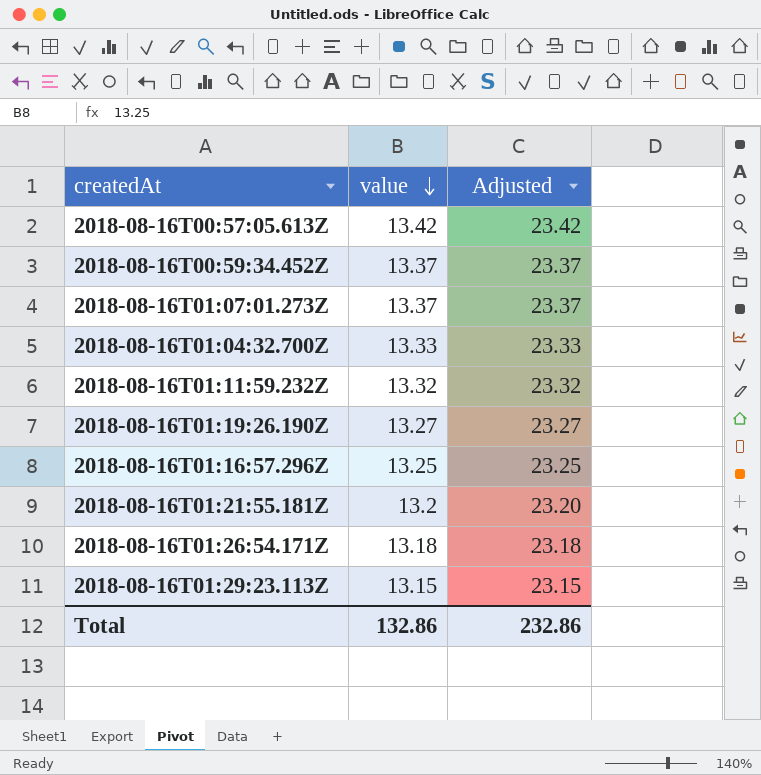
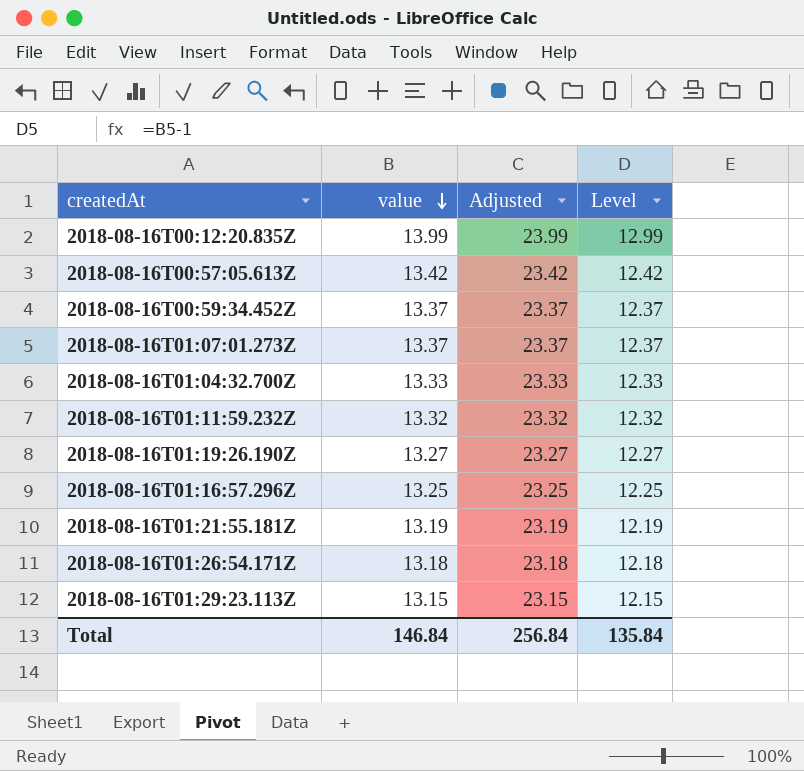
column Level | formula: none -> [value] - 1
row 2018-08-16T00:12:20.835Z: none -> 13.99 | 23.99 | 12.99
2018-08-16T01:21:55.181Z | value: 13.2 -> 13.19
2018-08-16T01:21:55.181Z | Adjusted: 23.20 -> 23.19
Total | value: 132.86 -> 146.84
Total | Adjusted: 232.86 -> 256.84

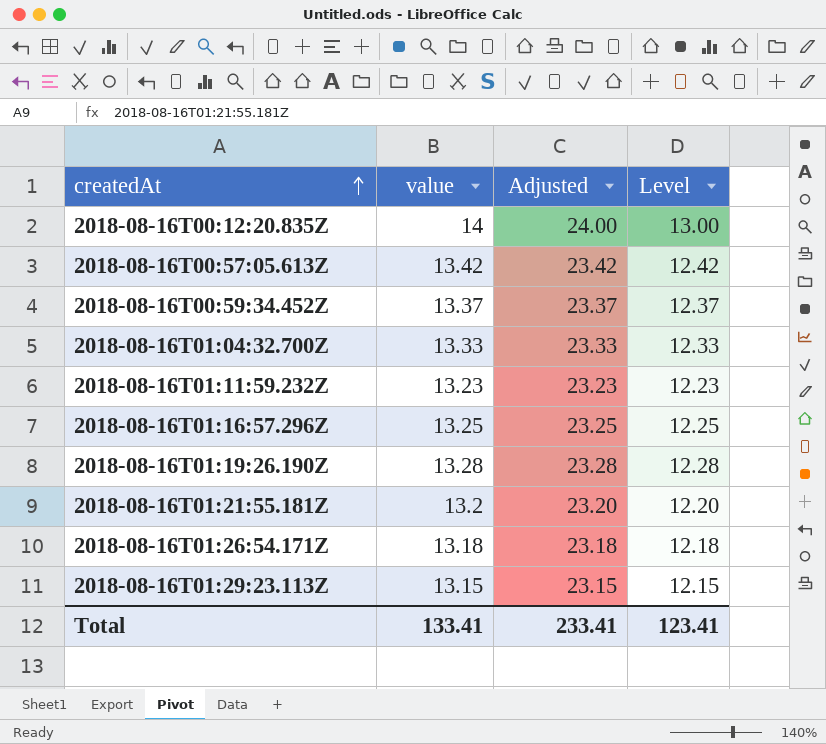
row order: value descending -> createdAt ascending
row 2018-08-16T01:07:01.273Z: 13.37 | 23.37 | 12.37 -> none
2018-08-16T00:12:20.835Z | value: 13.99 -> 14
2018-08-16T00:12:20.835Z | Adjusted: 23.99 -> 24.00
2018-08-16T00:12:20.835Z | Level: 12.99 -> 13.00
2018-08-16T01:11:59.232Z | value: 13.32 -> 13.23
2018-08-16T01:11:59.232Z | Adjusted: 23.32 -> 23.23
2018-08-16T01:11:59.232Z | Level: 12.32 -> 12.23
2018-08-16T01:19:26.190Z | value: 13.27 -> 13.28
2018-08-16T01:19:26.190Z | Adjusted: 23.27 -> 23.28
2018-08-16T01:19:26.190Z | Level: 12.27 -> 12.28
2018-08-16T01:21:55.181Z | value: 13.19 -> 13.2
2018-08-16T01:21:55.181Z | Adjusted: 23.19 -> 23.20
2018-08-16T01:21:55.181Z | Level: 12.19 -> 12.20
Total | value: 146.84 -> 133.41
Total | Adjusted: 256.84 -> 233.41
Total | Level: 135.84 -> 123.41

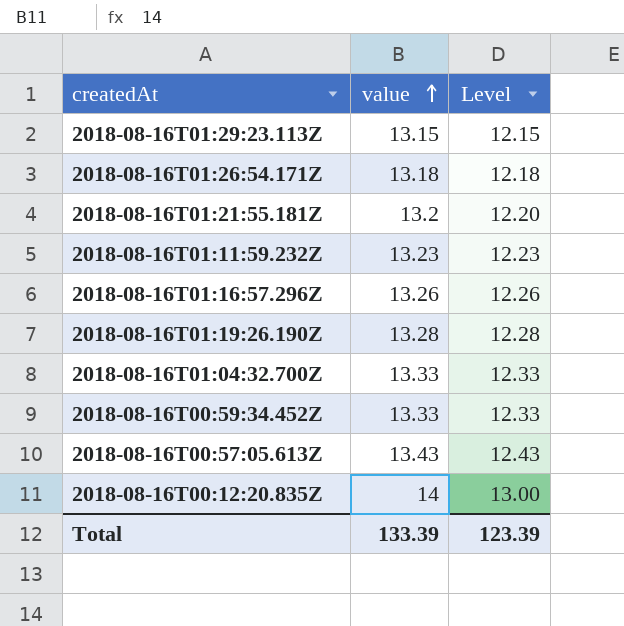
row order: createdAt ascending -> value ascending
column Adjusted | formula: [value] + 10 -> none
2018-08-16T01:16:57.296Z | value: 13.25 -> 13.26
2018-08-16T01:16:57.296Z | Level: 12.25 -> 12.26
2018-08-16T00:59:34.452Z | value: 13.37 -> 13.33
2018-08-16T00:59:34.452Z | Level: 12.37 -> 12.33
2018-08-16T00:57:05.613Z | value: 13.42 -> 13.43
2018-08-16T00:57:05.613Z | Level: 12.42 -> 12.43
Total | value: 133.41 -> 133.39
Total | Level: 123.41 -> 123.39

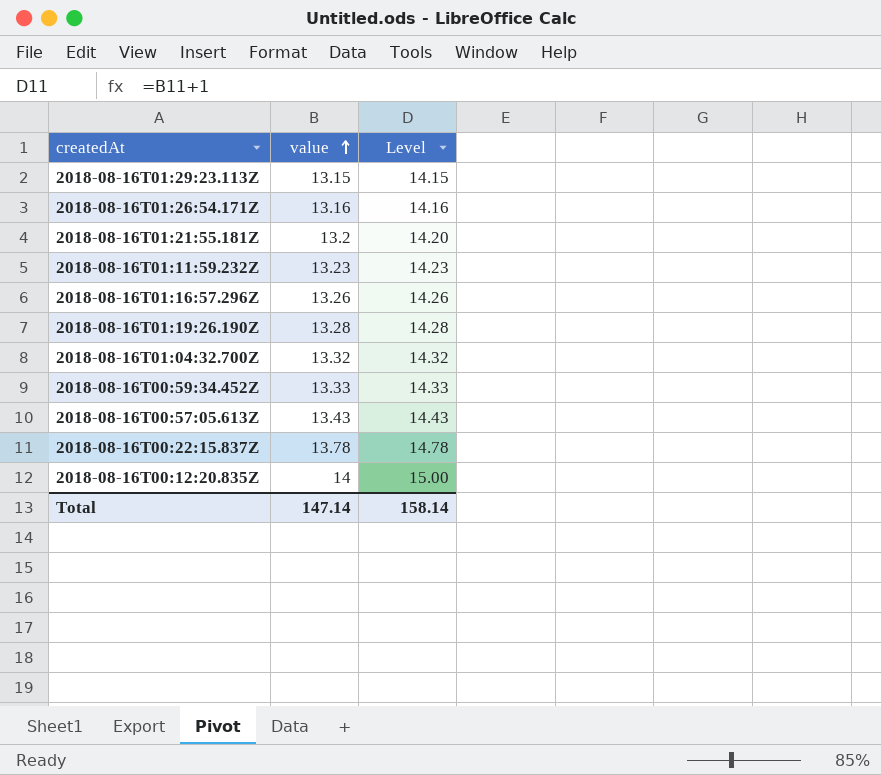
column Level | formula: [value] - 1 -> [value] + 1
2018-08-16T01:26:54.171Z | value: 13.18 -> 13.16
2018-08-16T01:04:32.700Z | value: 13.33 -> 13.32
row 2018-08-16T00:22:15.837Z: none -> 13.78 | 14.78
Total | value: 133.39 -> 147.14
Total | Level: 123.39 -> 158.14

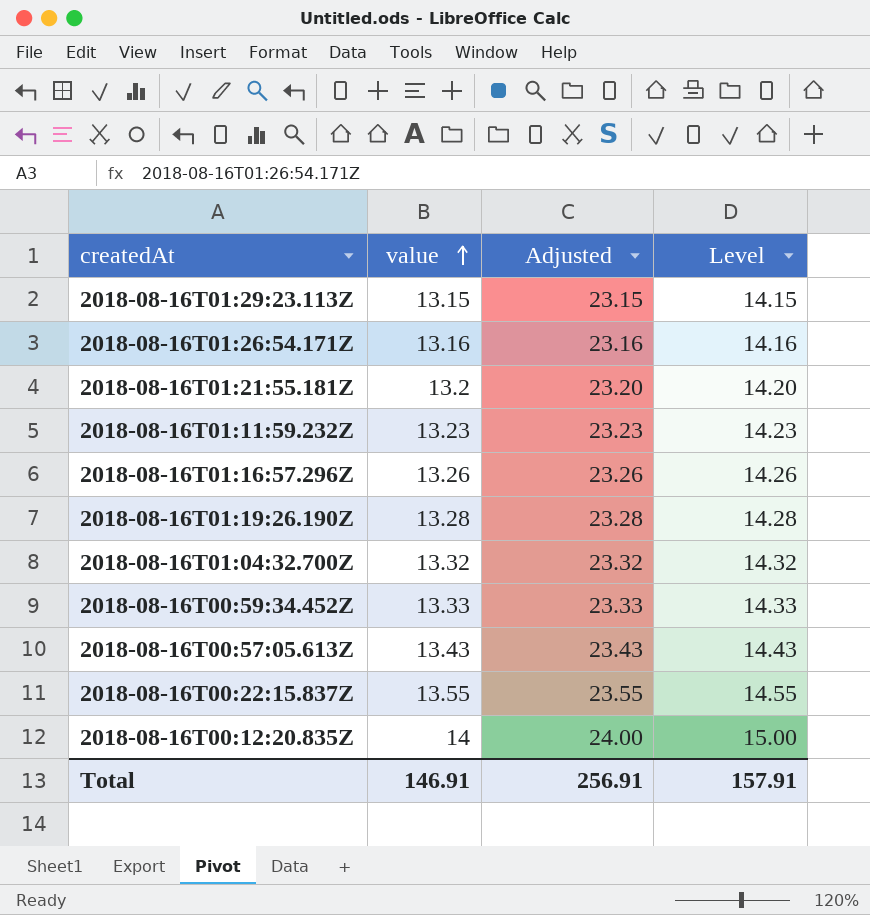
column Adjusted | formula: none -> [value] + 10
2018-08-16T00:22:15.837Z | value: 13.78 -> 13.55
2018-08-16T00:22:15.837Z | Level: 14.78 -> 14.55
Total | value: 147.14 -> 146.91
Total | Level: 158.14 -> 157.91

